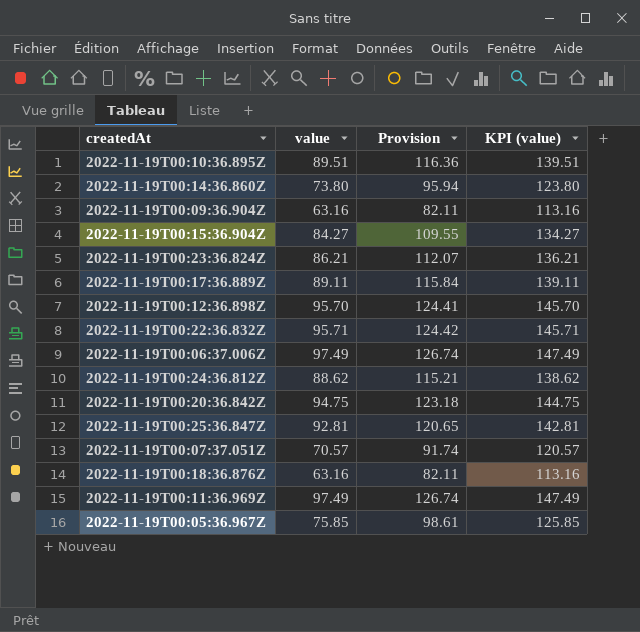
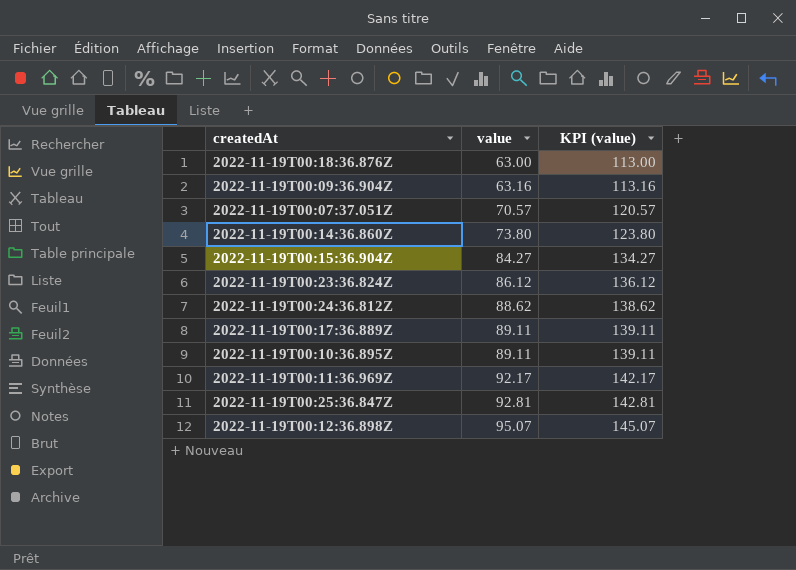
row order: none -> value ascending
column Provision | formula: [value] * 1.3 -> none
row 2022-11-19T00:22:36.832Z: 95.71 | 124.42 | 145.71 -> none
row 2022-11-19T00:06:37.006Z: 97.49 | 126.74 | 147.49 -> none
row 2022-11-19T00:20:36.842Z: 94.75 | 123.18 | 144.75 -> none
row 2022-11-19T00:05:36.967Z: 75.85 | 98.61 | 125.85 -> none
2022-11-19T00:18:36.876Z | value: 63.16 -> 63.00
2022-11-19T00:18:36.876Z | KPI (value): 113.16 -> 113.00
2022-11-19T00:23:36.824Z | value: 86.21 -> 86.12
2022-11-19T00:23:36.824Z | KPI (value): 136.21 -> 136.12
2022-11-19T00:10:36.895Z | value: 89.51 -> 89.11
2022-11-19T00:10:36.895Z | KPI (value): 139.51 -> 139.11
2022-11-19T00:11:36.969Z | value: 97.49 -> 92.17
2022-11-19T00:11:36.969Z | KPI (value): 147.49 -> 142.17
2022-11-19T00:12:36.898Z | value: 95.70 -> 95.07
2022-11-19T00:12:36.898Z | KPI (value): 145.70 -> 145.07

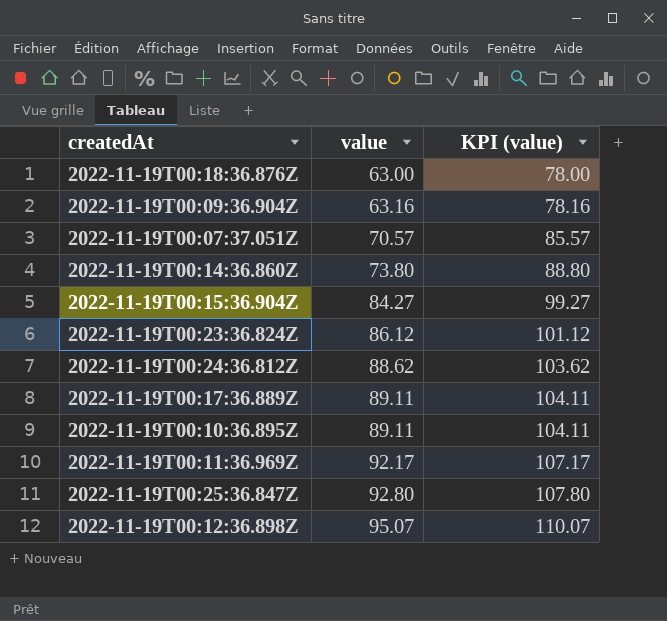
column KPI (value) | formula: [value] + 50 -> [value] + 15
2022-11-19T00:25:36.847Z | value: 92.81 -> 92.80

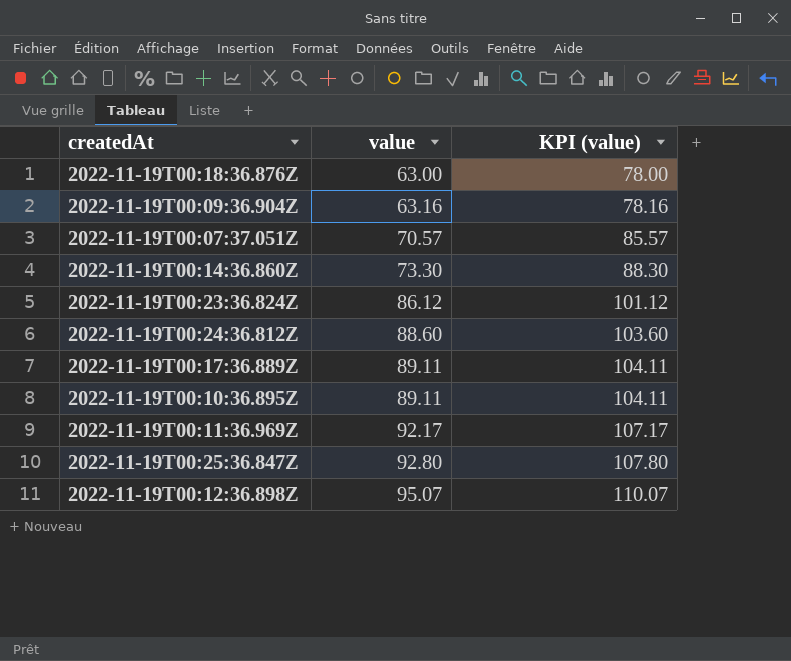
row 2022-11-19T00:15:36.904Z: 84.27 | 99.27 -> none
2022-11-19T00:14:36.860Z | value: 73.80 -> 73.30
2022-11-19T00:14:36.860Z | KPI (value): 88.80 -> 88.30
2022-11-19T00:24:36.812Z | value: 88.62 -> 88.60
2022-11-19T00:24:36.812Z | KPI (value): 103.62 -> 103.60

